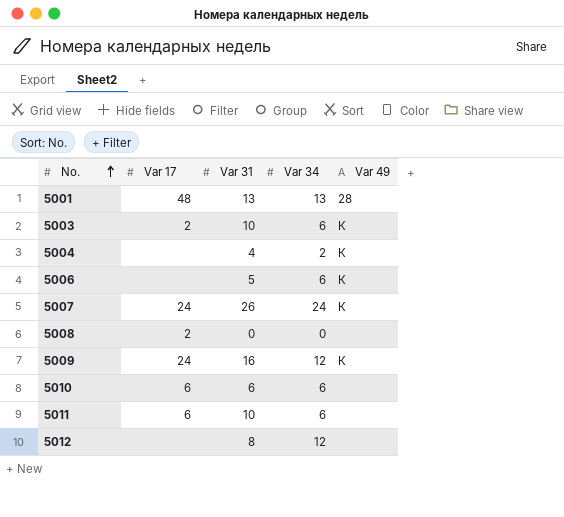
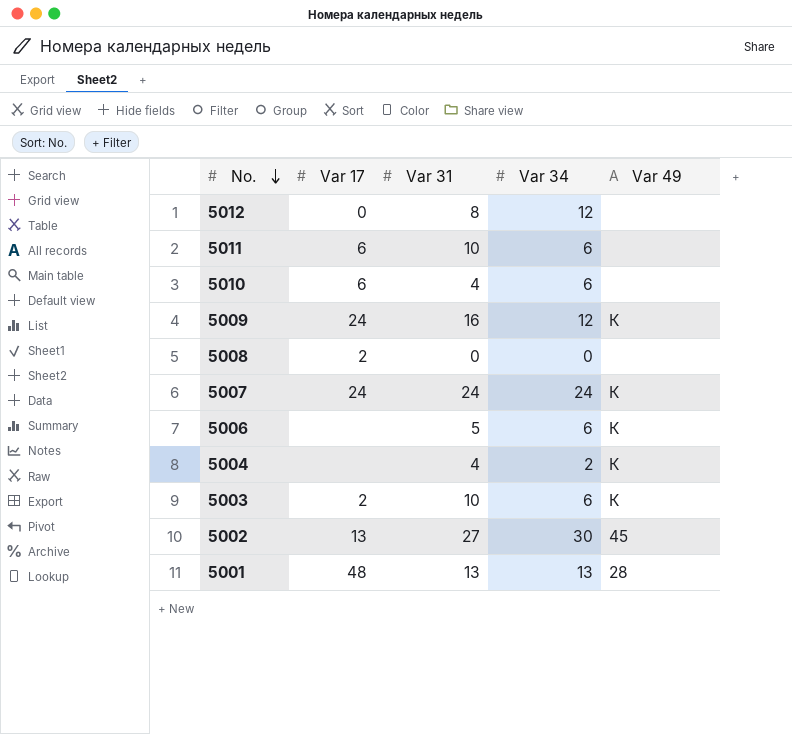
row order: No. ascending -> No. descending
5012 | Var 17: none -> 0
5010 | Var 31: 6 -> 4
5007 | Var 31: 26 -> 24
row 5002: none -> 13 | 27 | 30 | 45

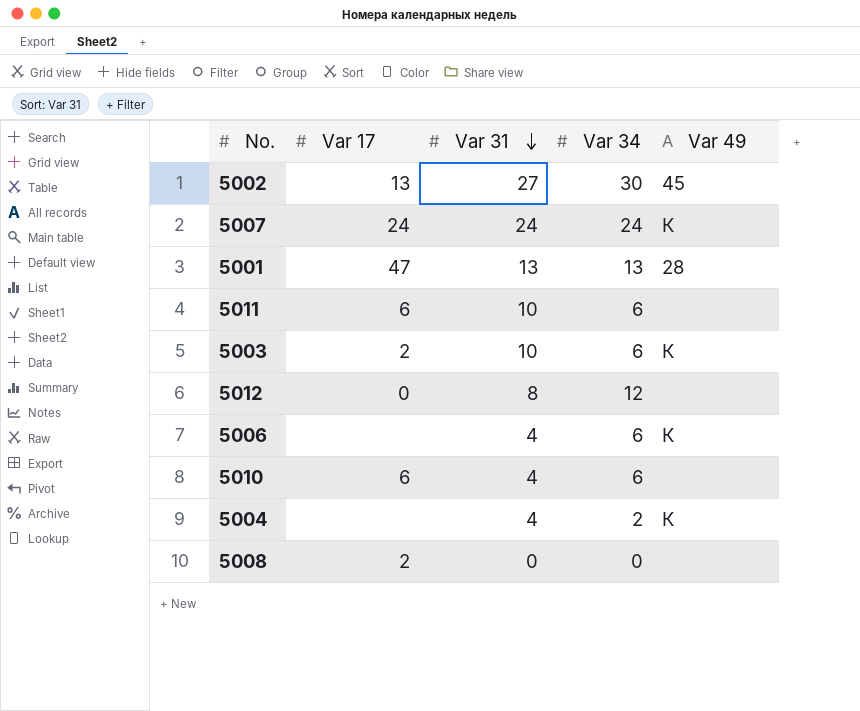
row order: No. descending -> Var 31 descending
row 5009: 24 | 16 | 12 | К -> none
5001 | Var 17: 48 -> 47
5006 | Var 31: 5 -> 4

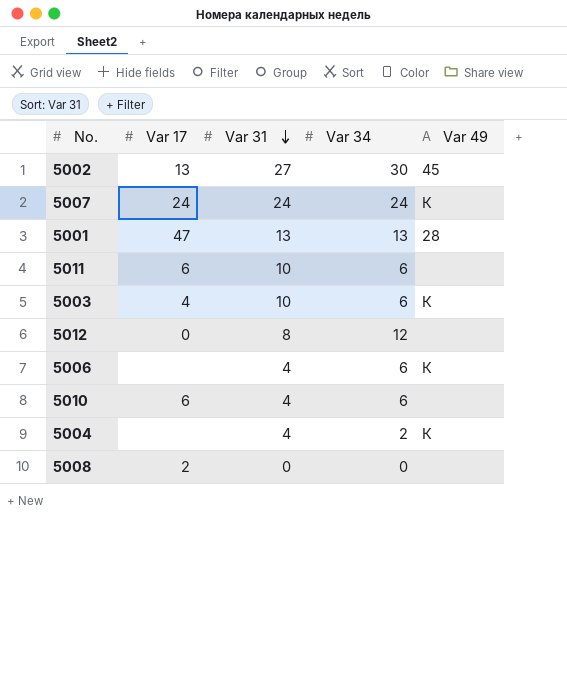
5003 | Var 17: 2 -> 4

